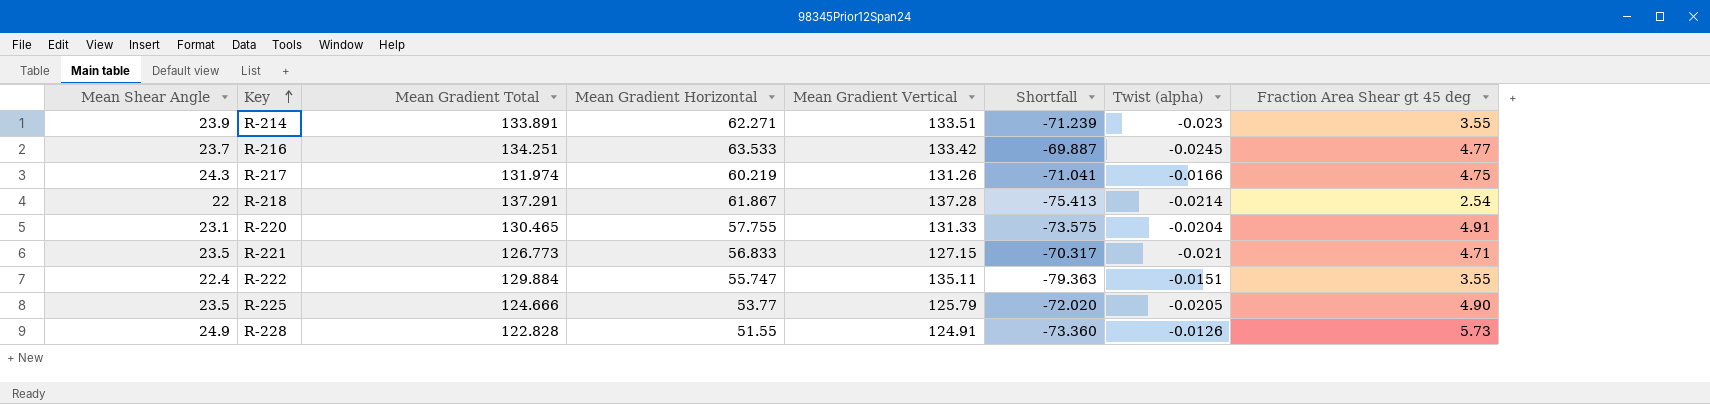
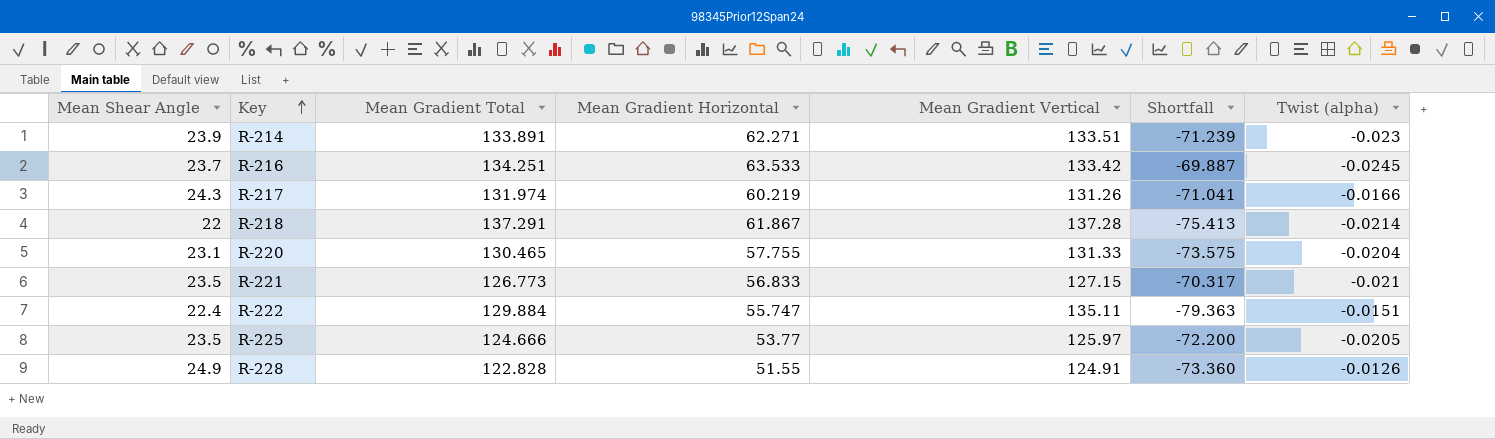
column Fraction Area Shear gt 45 deg | position: 8 -> none
R-225 | Mean Gradient Vertical: 125.79 -> 125.97
R-225 | Shortfall: -72.020 -> -72.200

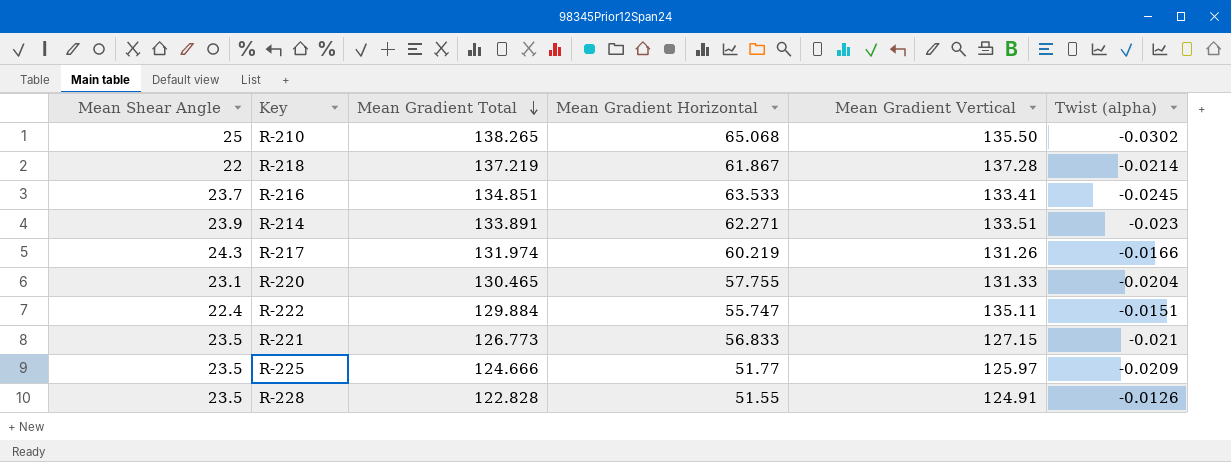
row order: Key ascending -> Mean Gradient Total descending
column Shortfall | formula: [Mean Gradient Horizontal] - [Mean Gradient Vertical] -> none
row R-210: none -> 25 | 138.265 | 65.068 | 135.50 | -0.0302
R-218 | Mean Gradient Total: 137.291 -> 137.219
R-216 | Mean Gradient Total: 134.251 -> 134.851
R-216 | Mean Gradient Vertical: 133.42 -> 133.41
R-225 | Mean Gradient Horizontal: 53.77 -> 51.77
R-225 | Twist (alpha): -0.0205 -> -0.0209
R-228 | Mean Shear Angle: 24.9 -> 23.5

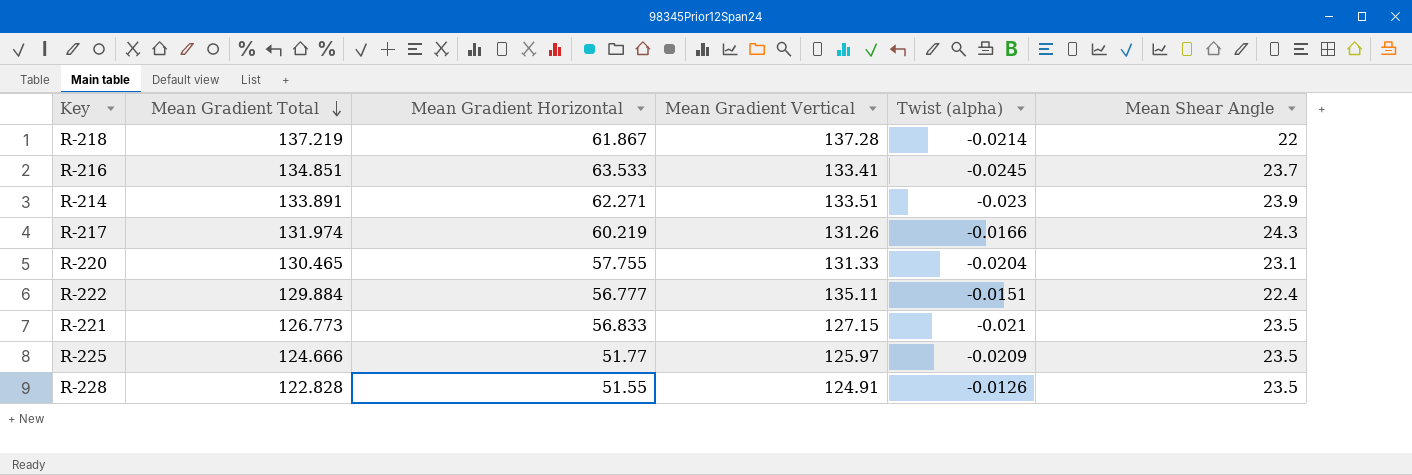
column Mean Shear Angle | position: 1 -> 6
row R-210: 25 | 138.265 | 65.068 | 135.50 | -0.0302 -> none
R-222 | Mean Gradient Horizontal: 55.747 -> 56.777

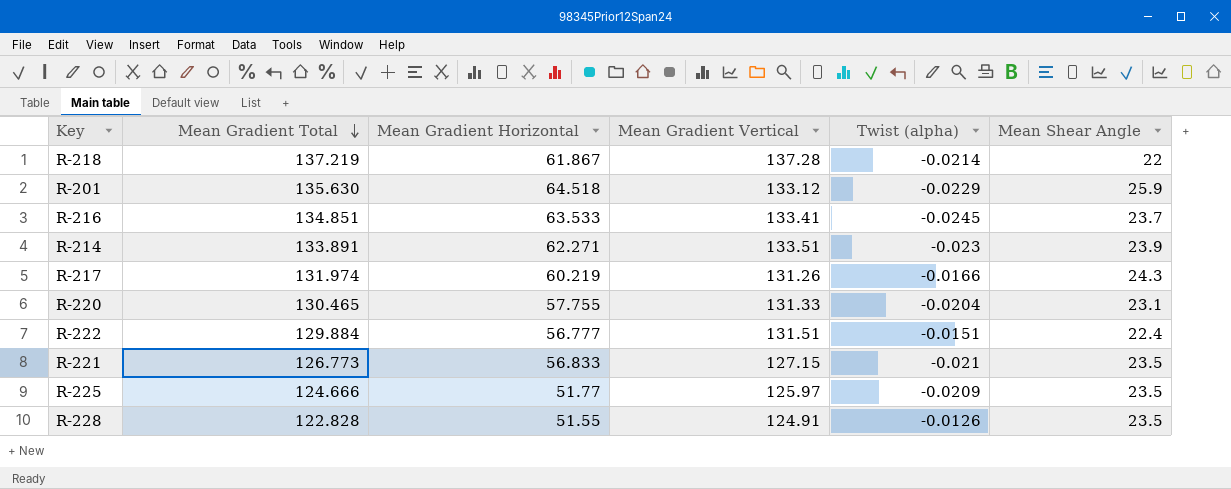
row R-201: none -> 135.630 | 64.518 | 133.12 | -0.0229 | 25.9
R-222 | Mean Gradient Vertical: 135.11 -> 131.51

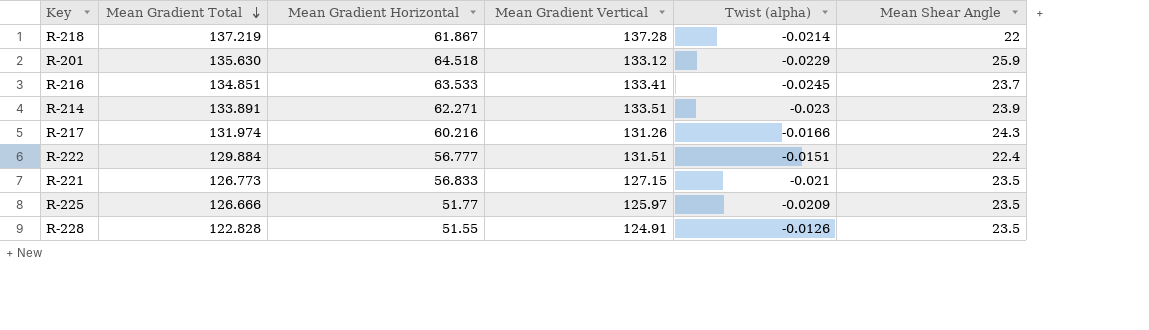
row R-220: 130.465 | 57.755 | 131.33 | -0.0204 | 23.1 -> none
R-217 | Mean Gradient Horizontal: 60.219 -> 60.216
R-225 | Mean Gradient Total: 124.666 -> 126.666

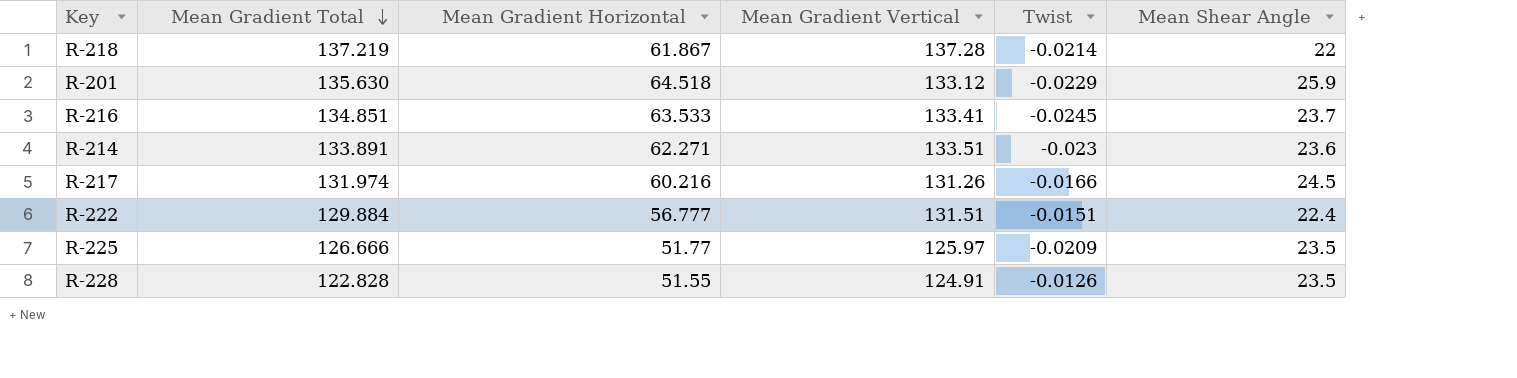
column name: Twist (alpha) -> Twist
row R-221: 126.773 | 56.833 | 127.15 | -0.021 | 23.5 -> none
R-214 | Mean Shear Angle: 23.9 -> 23.6
R-217 | Mean Shear Angle: 24.3 -> 24.5

